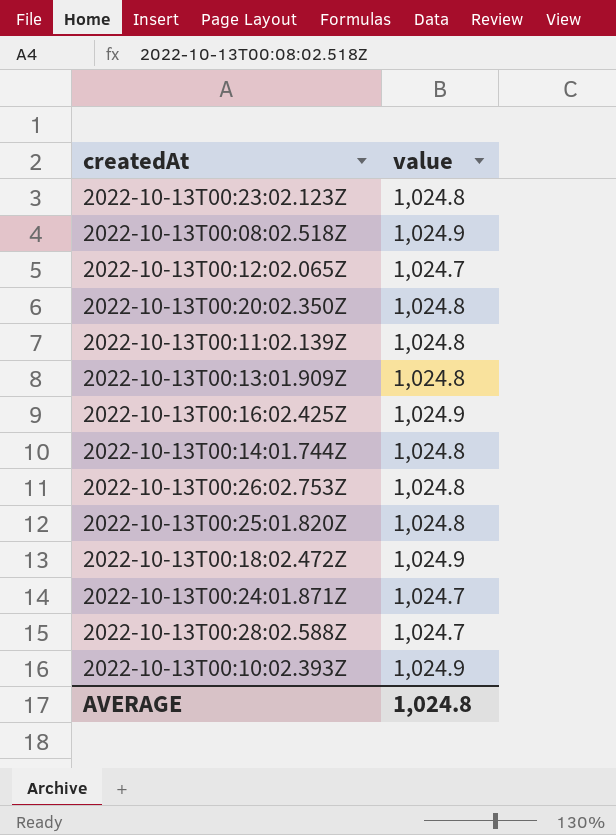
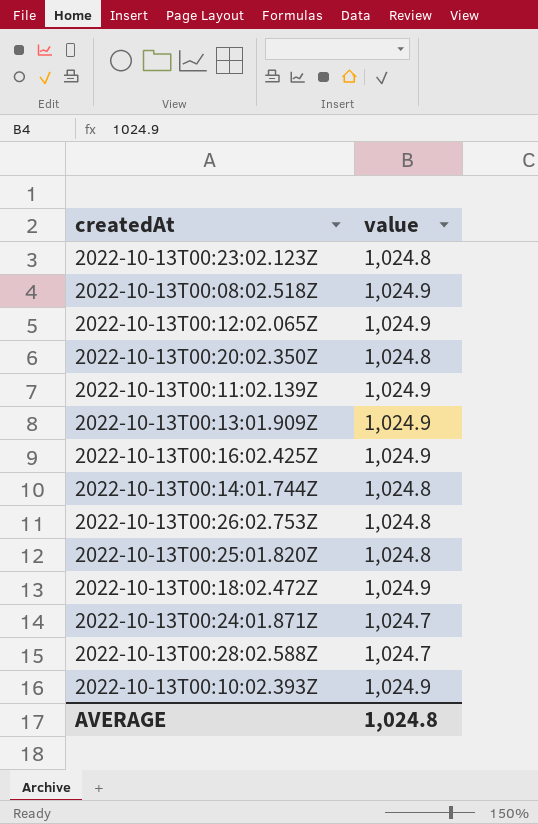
2022-10-13T00:12:02.065Z | value: 1,024.7 -> 1,024.9
2022-10-13T00:11:02.139Z | value: 1,024.8 -> 1,024.9
2022-10-13T00:13:01.909Z | value: 1,024.8 -> 1,024.9

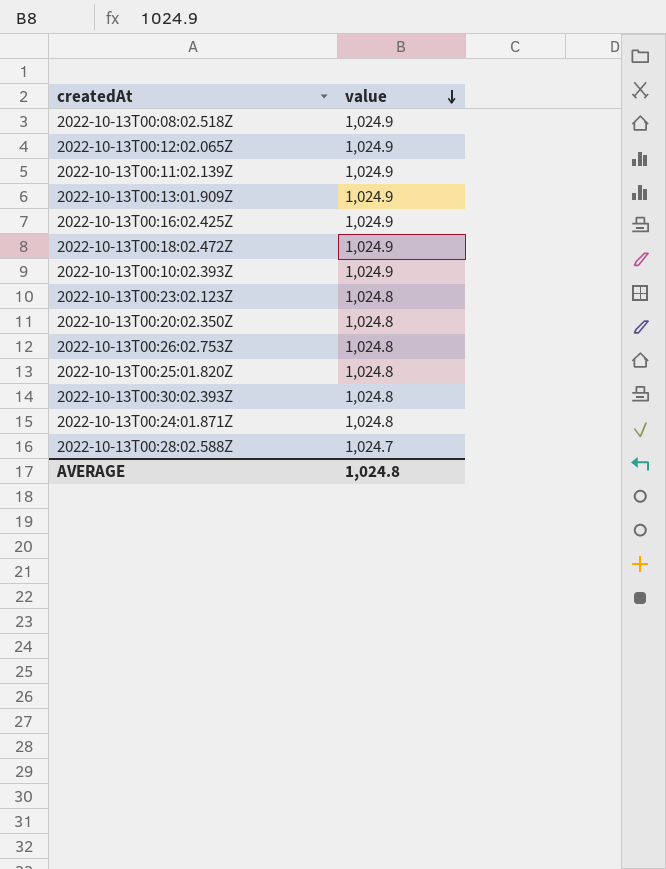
row order: none -> value descending
row 2022-10-13T00:14:01.744Z: 1,024.8 -> none
row 2022-10-13T00:30:02.393Z: none -> 1,024.8
2022-10-13T00:24:01.871Z | value: 1,024.7 -> 1,024.8

